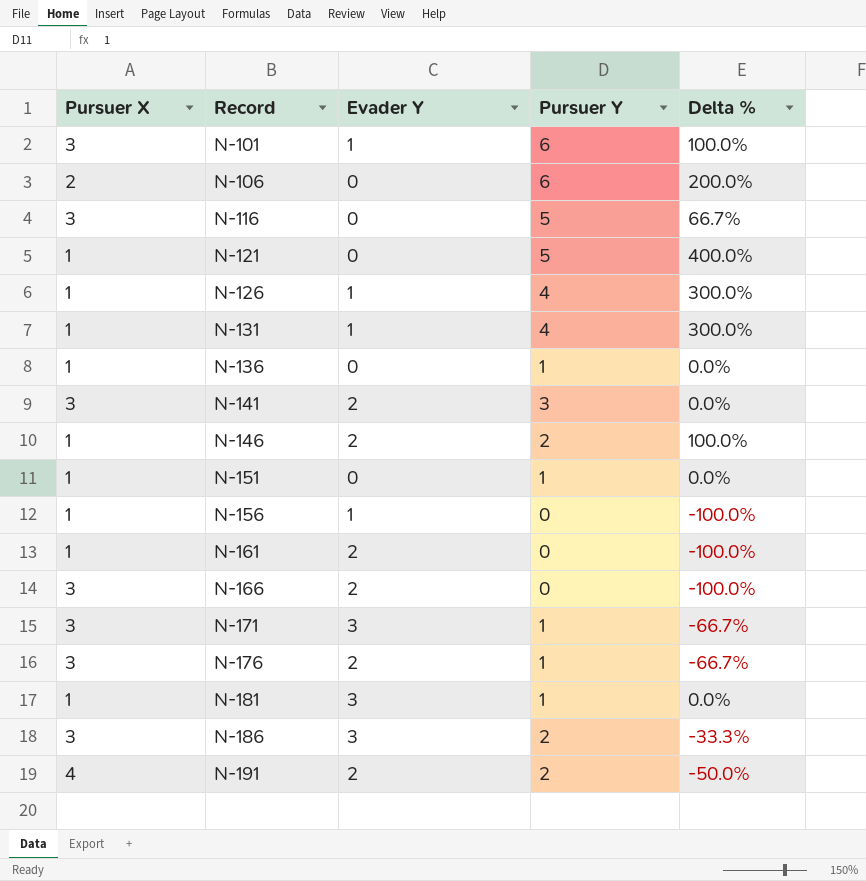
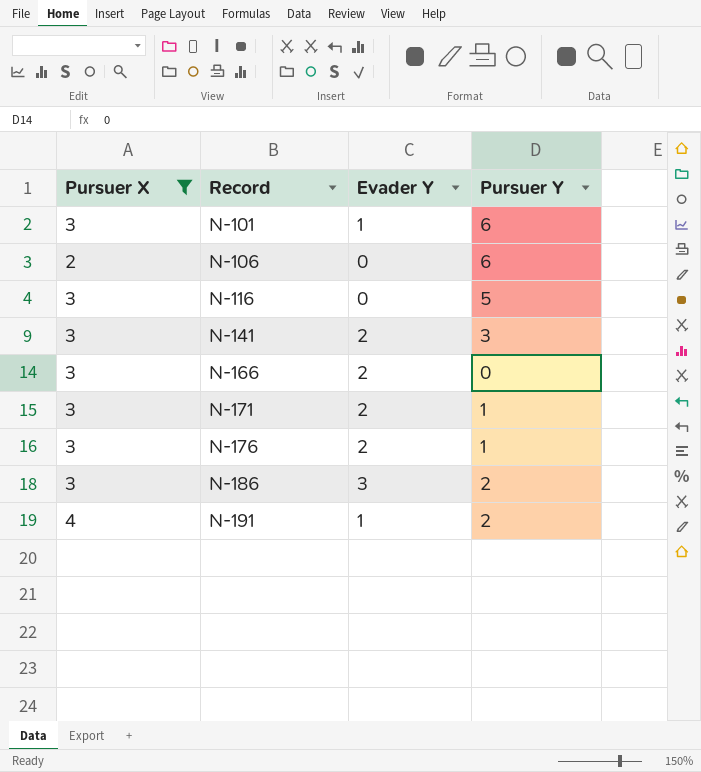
filter: none -> Pursuer X != 1
column Delta % | formula: ([Pursuer Y] - [Pursuer X]) / [Pursuer X] -> none
N-171 | Evader Y: 3 -> 2
N-191 | Evader Y: 2 -> 1

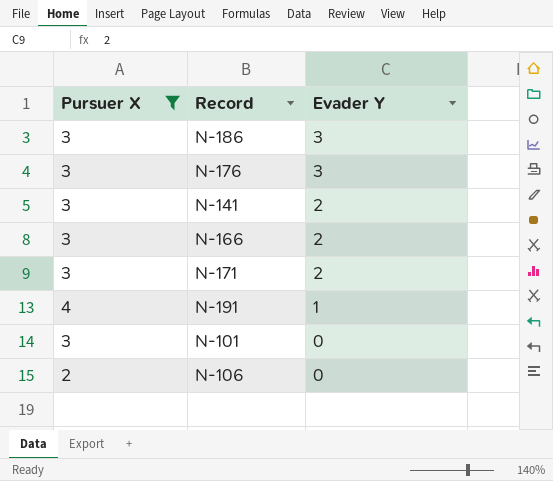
row order: Record ascending -> Evader Y descending
column Pursuer Y | position: 4 -> none
row N-116: 3 | 0 | 5 -> none
N-176 | Evader Y: 2 -> 3
N-101 | Evader Y: 1 -> 0

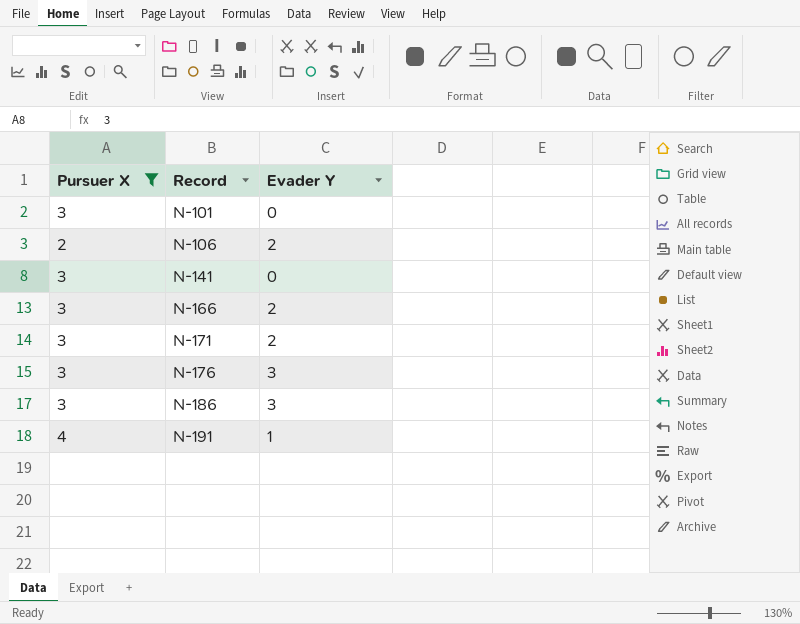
row order: Evader Y descending -> Record ascending
N-106 | Evader Y: 0 -> 2
N-141 | Evader Y: 2 -> 0

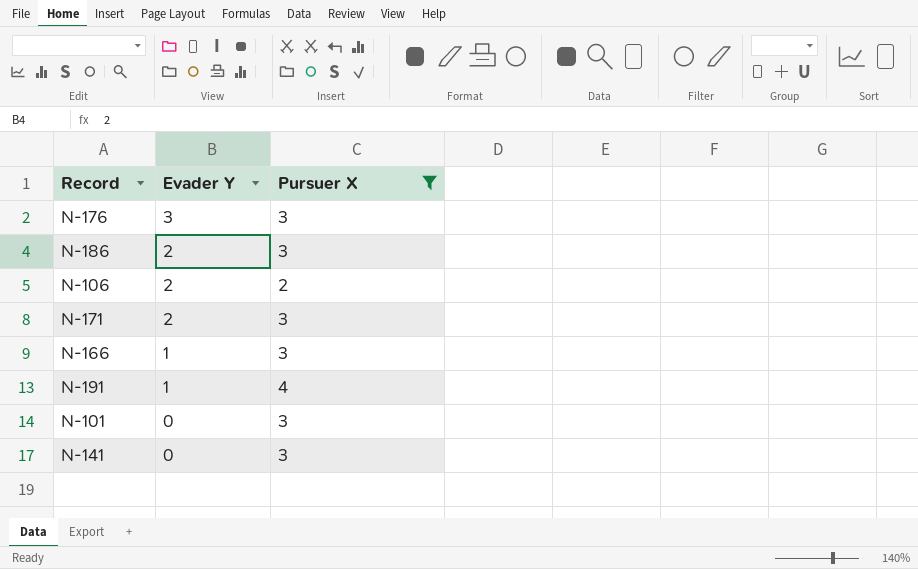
row order: Record ascending -> Evader Y descending
column Pursuer X | position: 1 -> 3
N-186 | Evader Y: 3 -> 2
N-166 | Evader Y: 2 -> 1

